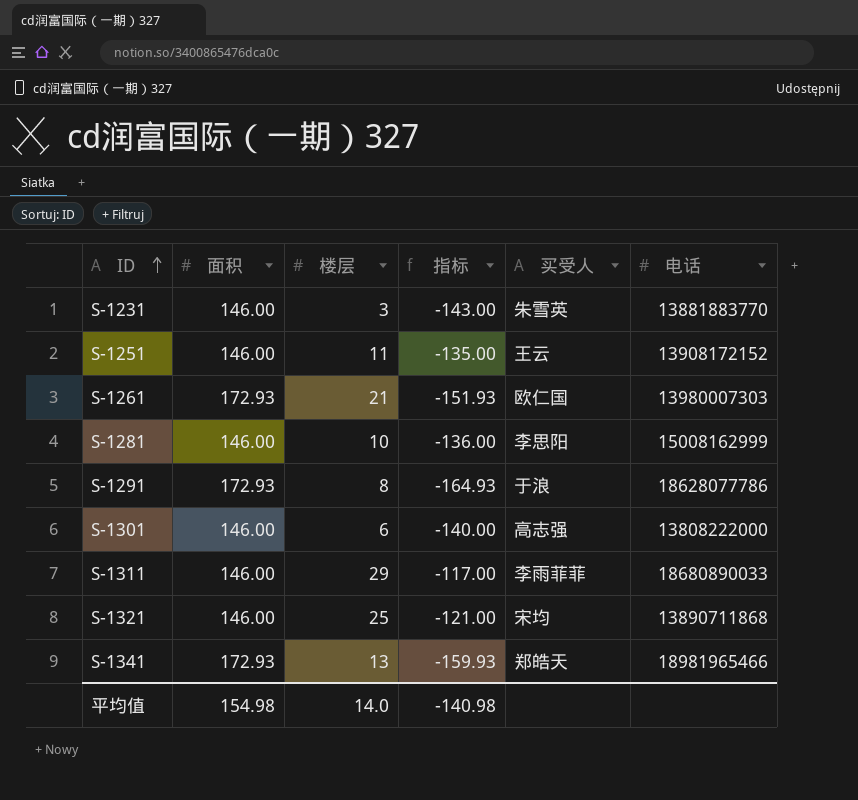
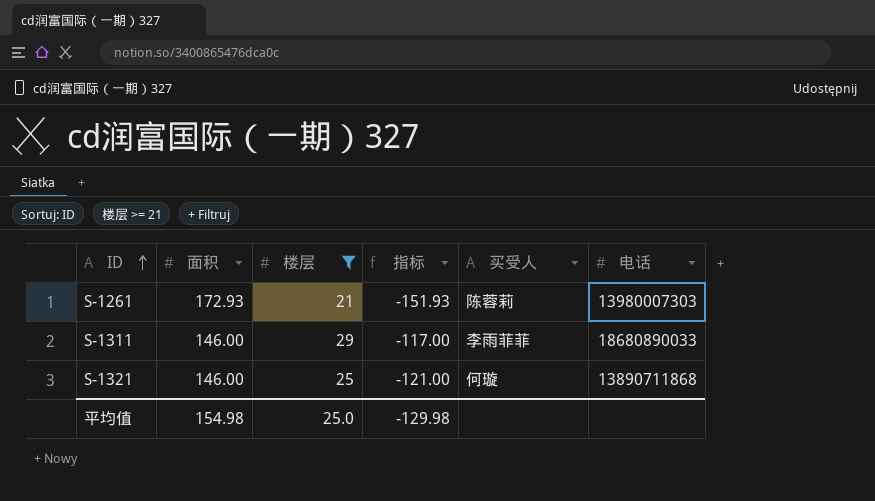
filter: none -> 楼层 >= 21
S-1261 | 买受人: 欧仁国 -> 陈蓉莉
S-1321 | 买受人: 宋均 -> 何璇
平均值 | 楼层: 14.0 -> 25.0
平均值 | 指标: -140.98 -> -129.98

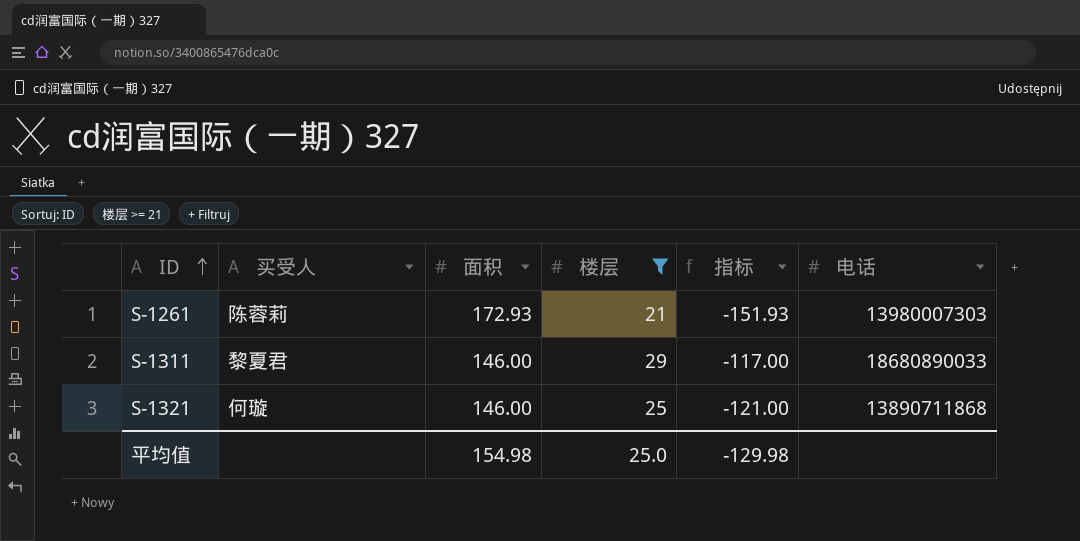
column 买受人 | position: 5 -> 2
S-1311 | 买受人: 李雨菲菲 -> 黎夏君

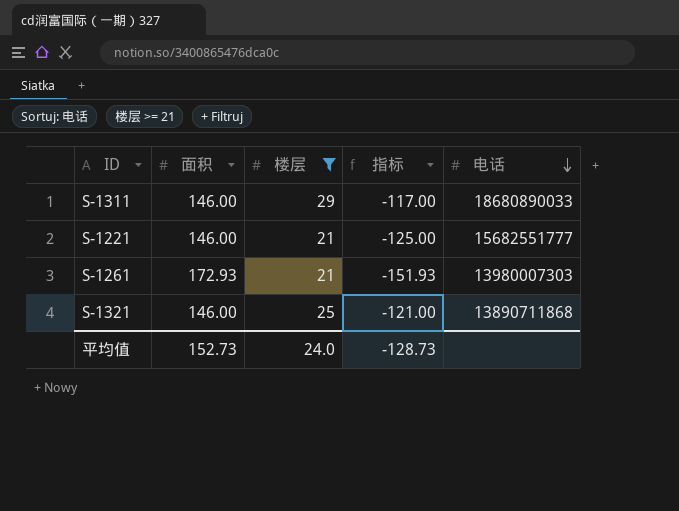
row order: ID ascending -> 电话 descending
column 买受人 | position: 2 -> none
row S-1221: none -> 146.00 | 21 | -125.00 | 15682551777
平均值 | 面积: 154.98 -> 152.73
平均值 | 楼层: 25.0 -> 24.0
平均值 | 指标: -129.98 -> -128.73

